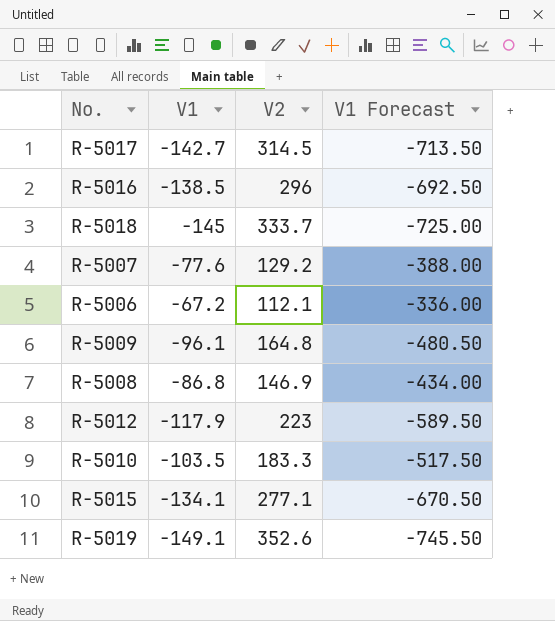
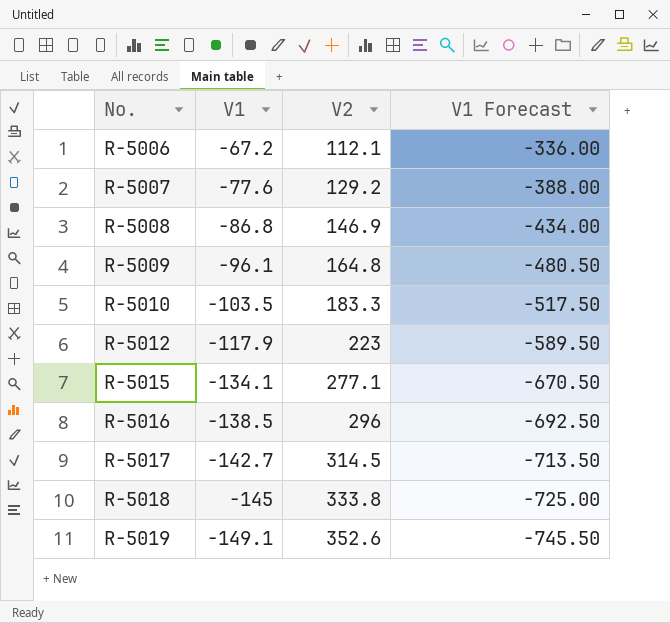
row order: none -> No. ascending
R-5018 | V2: 333.7 -> 333.8

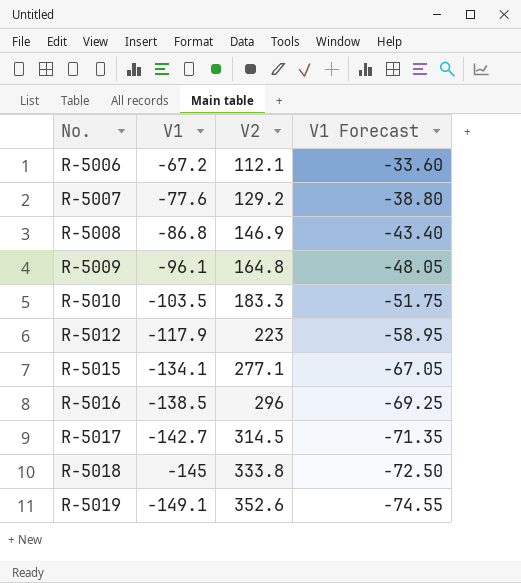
column V1 Forecast | formula: [V1] * 5 -> [V1] * 0.5

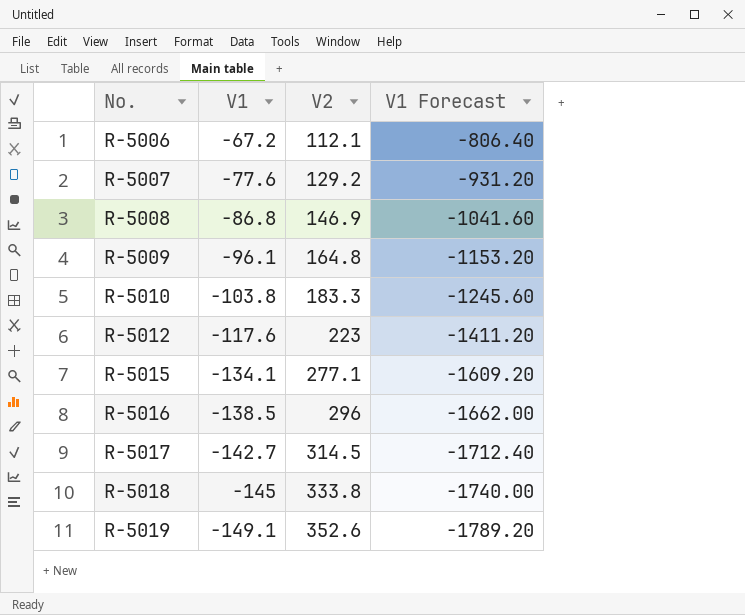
column V1 Forecast | formula: [V1] * 0.5 -> [V1] * 12
R-5010 | V1: -103.5 -> -103.8
R-5012 | V1: -117.9 -> -117.6

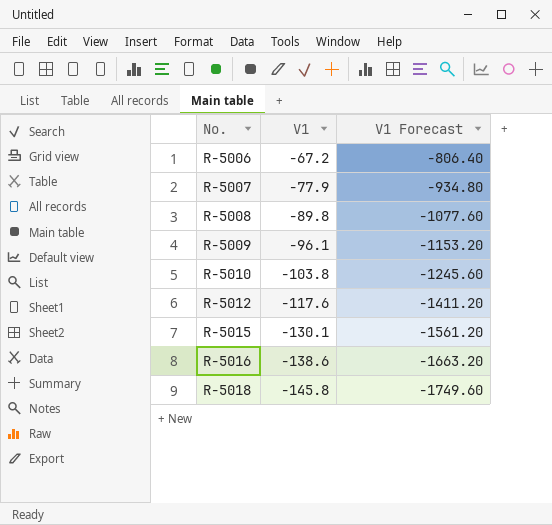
column V2 | position: 3 -> none
row R-5017: -142.7 | 314.5 | -1712.40 -> none
row R-5019: -149.1 | 352.6 | -1789.20 -> none
R-5007 | V1: -77.6 -> -77.9
R-5007 | V1 Forecast: -931.20 -> -934.80
R-5008 | V1: -86.8 -> -89.8
R-5008 | V1 Forecast: -1041.60 -> -1077.60
R-5015 | V1: -134.1 -> -130.1
R-5015 | V1 Forecast: -1609.20 -> -1561.20
R-5016 | V1: -138.5 -> -138.6
R-5016 | V1 Forecast: -1662.00 -> -1663.20
R-5018 | V1: -145 -> -145.8
R-5018 | V1 Forecast: -1740.00 -> -1749.60

